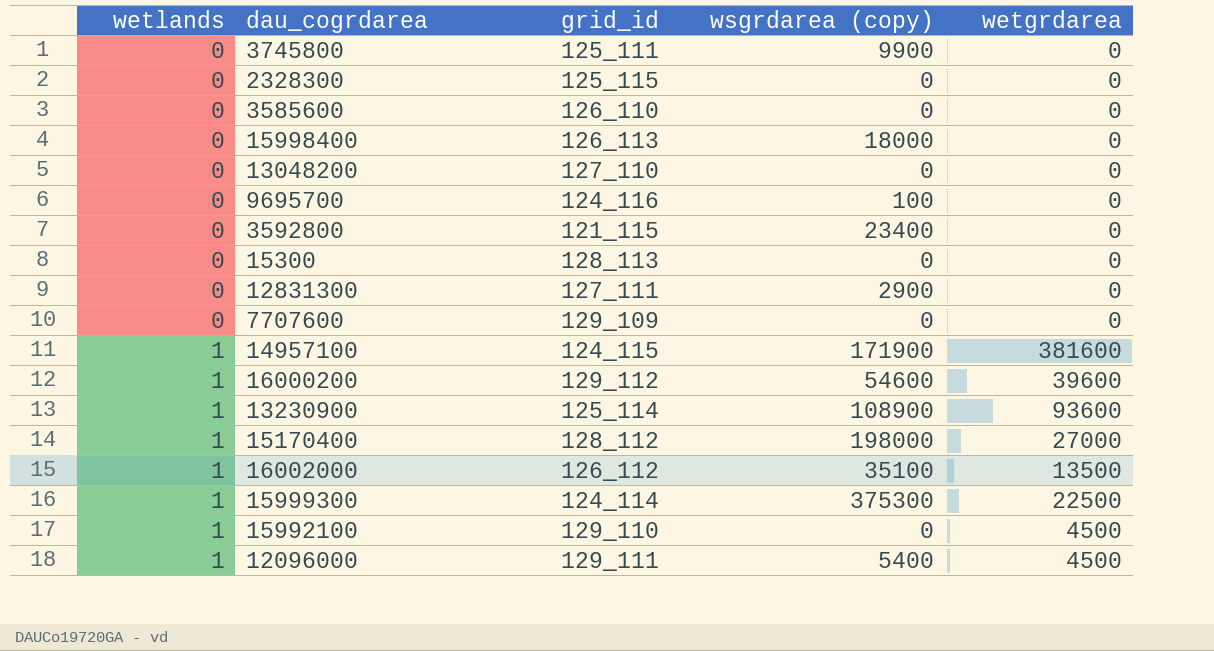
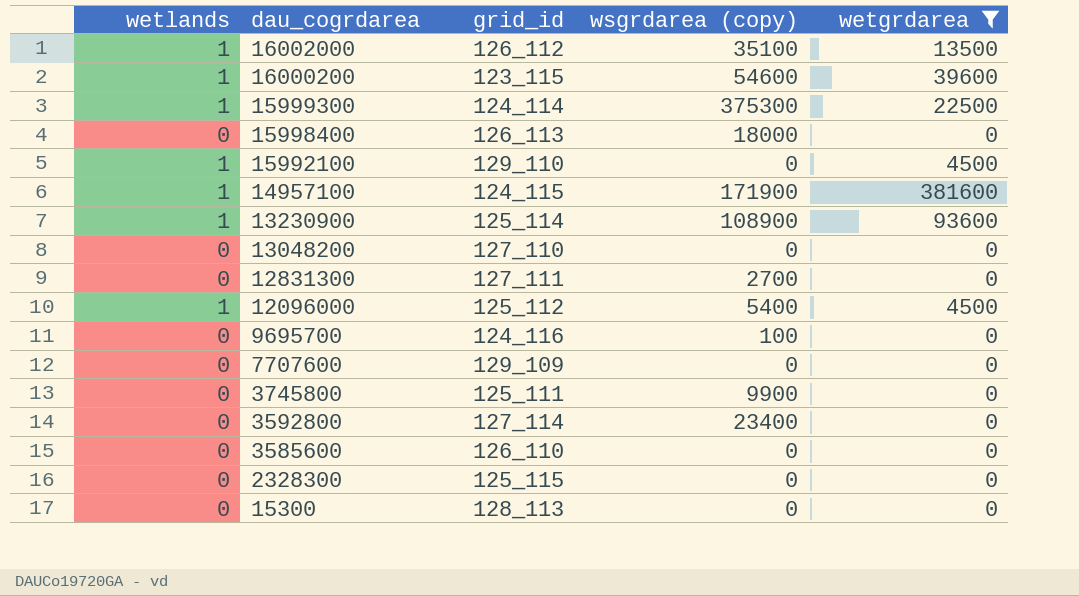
filter: none -> wetgrdarea != 27000
row order: wetlands ascending -> dau_cogrdarea descending
16000200 | grid_id: 129_112 -> 123_115
12831300 | wsgrdarea (copy): 2900 -> 2700
12096000 | grid_id: 129_111 -> 125_112
3592800 | grid_id: 121_115 -> 127_114

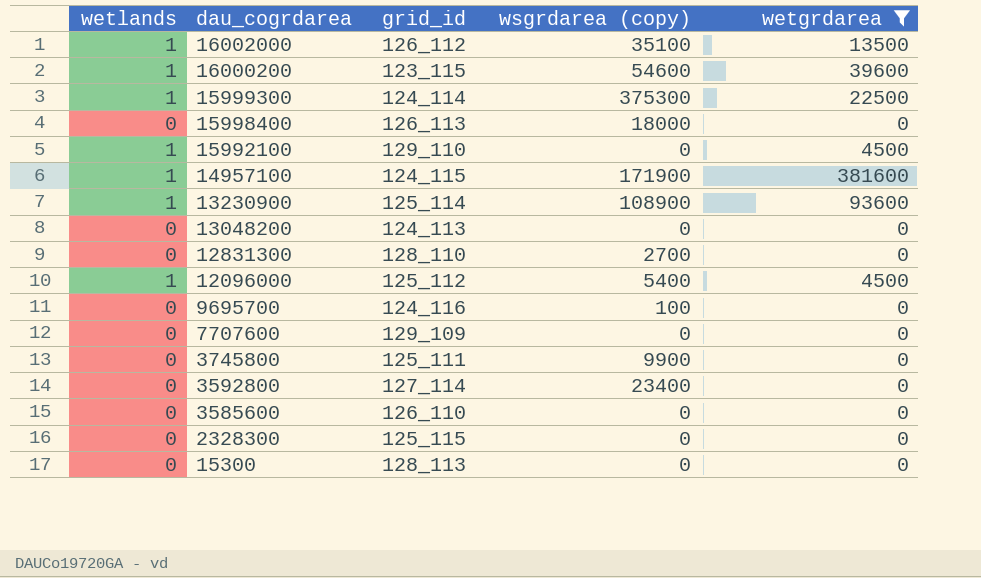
13048200 | grid_id: 127_110 -> 124_113
12831300 | grid_id: 127_111 -> 128_110

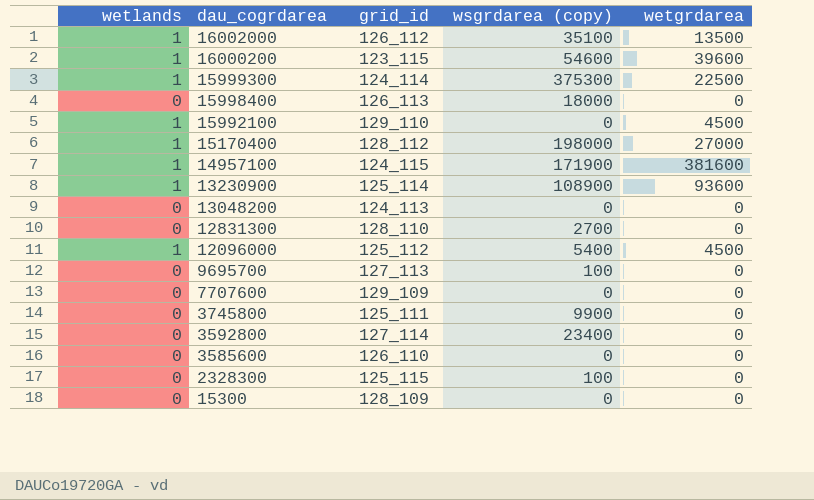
filter: wetgrdarea != 27000 -> none
9695700 | grid_id: 124_116 -> 127_113
2328300 | wsgrdarea (copy): 0 -> 100
15300 | grid_id: 128_113 -> 128_109

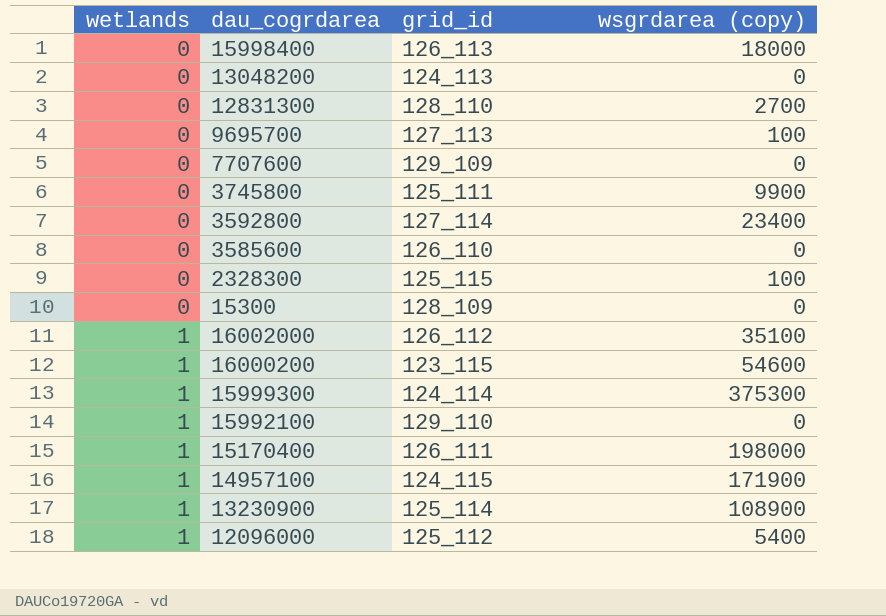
row order: dau_cogrdarea descending -> wetlands ascending
column wetgrdarea | position: 5 -> none
15170400 | grid_id: 128_112 -> 126_111

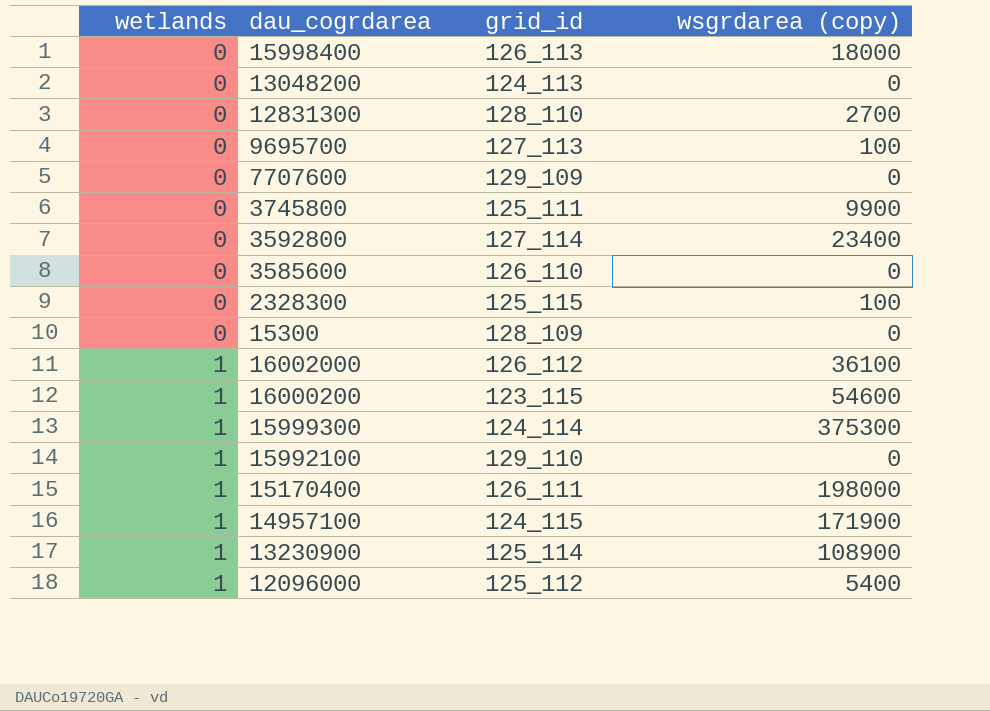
16002000 | wsgrdarea (copy): 35100 -> 36100

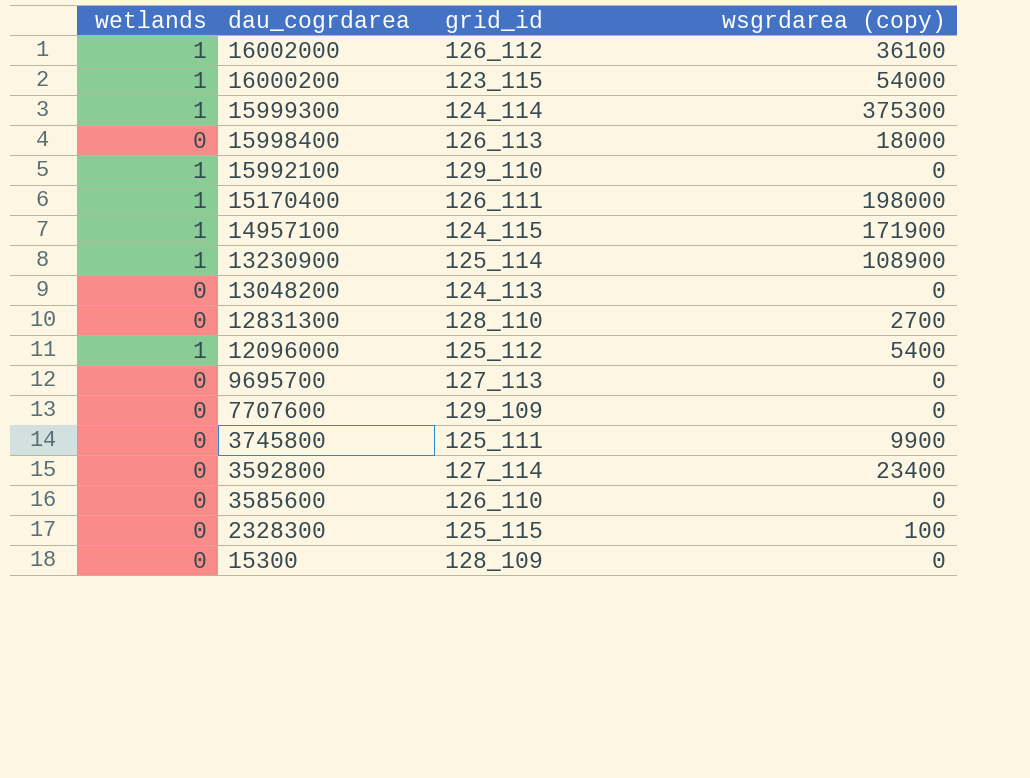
row order: wetlands ascending -> dau_cogrdarea descending
16000200 | wsgrdarea (copy): 54600 -> 54000
9695700 | wsgrdarea (copy): 100 -> 0

